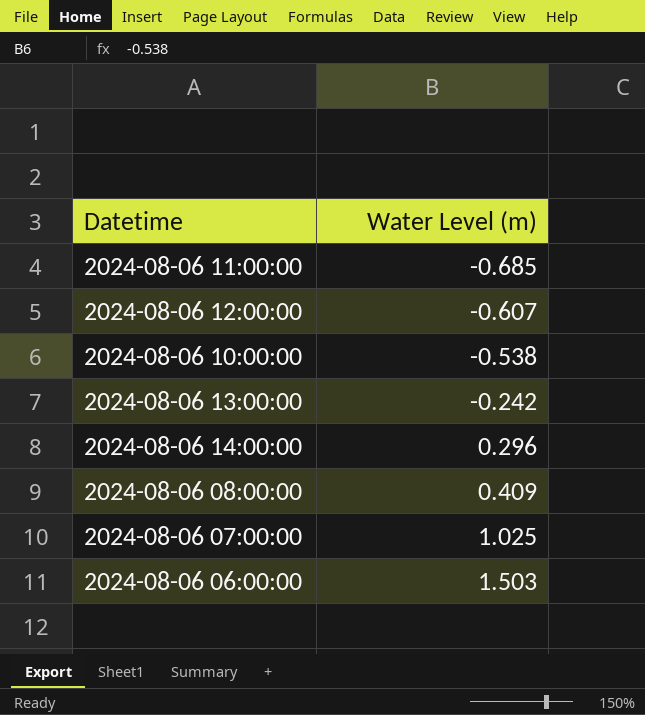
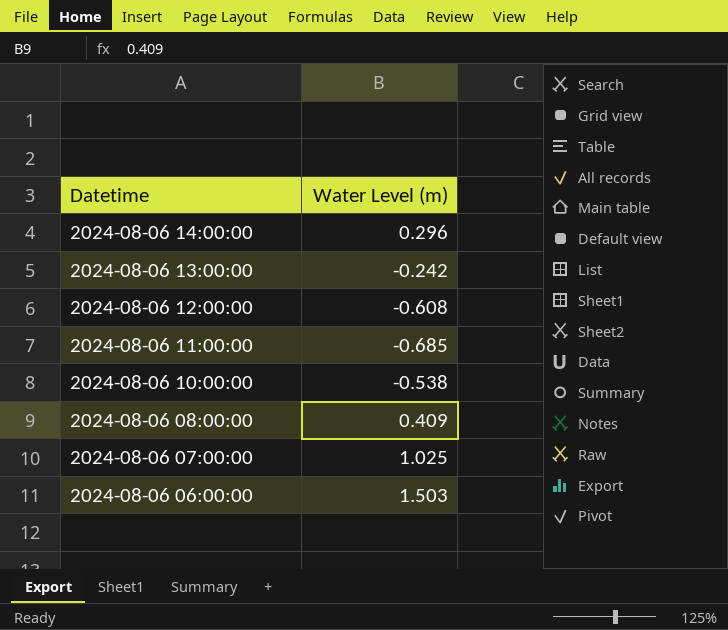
row order: Water Level (m) ascending -> Datetime descending
2024-08-06 12:00:00 | Water Level (m): -0.607 -> -0.608

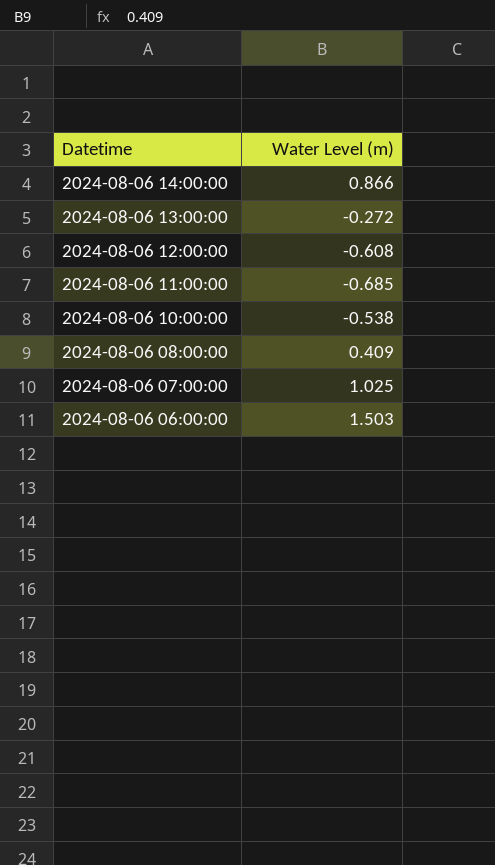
2024-08-06 14:00:00 | Water Level (m): 0.296 -> 0.866
2024-08-06 13:00:00 | Water Level (m): -0.242 -> -0.272

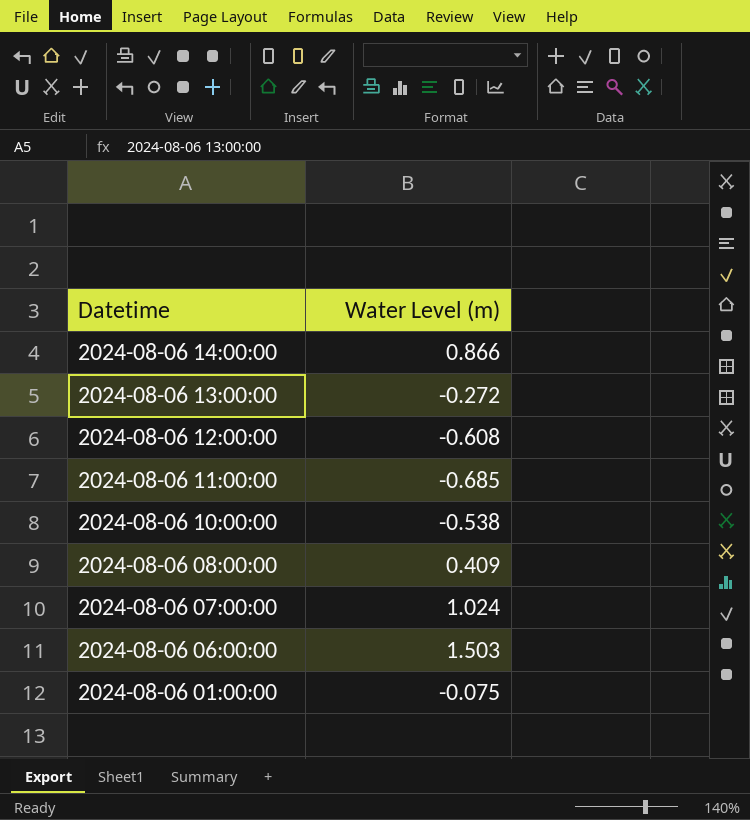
2024-08-06 07:00:00 | Water Level (m): 1.025 -> 1.024
row 2024-08-06 01:00:00: none -> -0.075

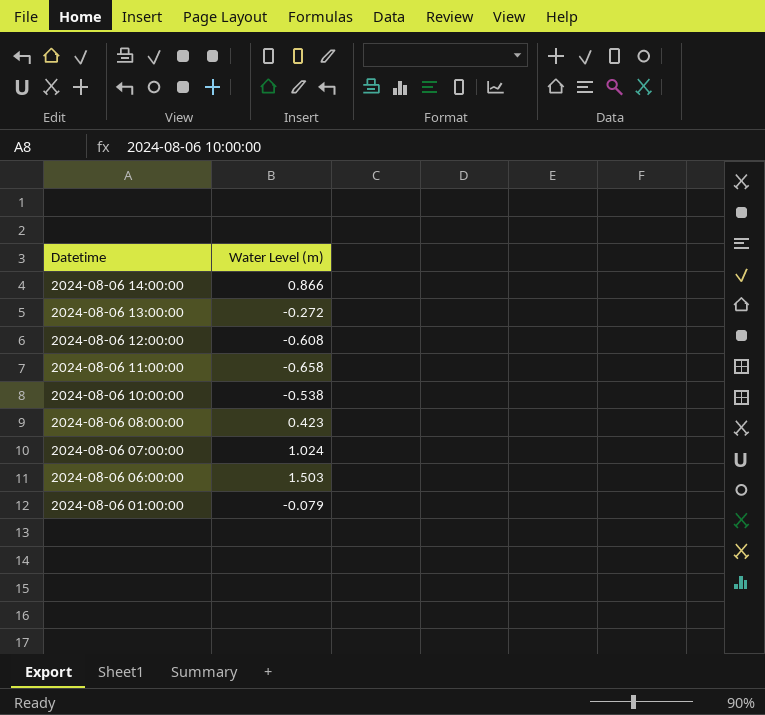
2024-08-06 11:00:00 | Water Level (m): -0.685 -> -0.658
2024-08-06 08:00:00 | Water Level (m): 0.409 -> 0.423
2024-08-06 01:00:00 | Water Level (m): -0.075 -> -0.079

